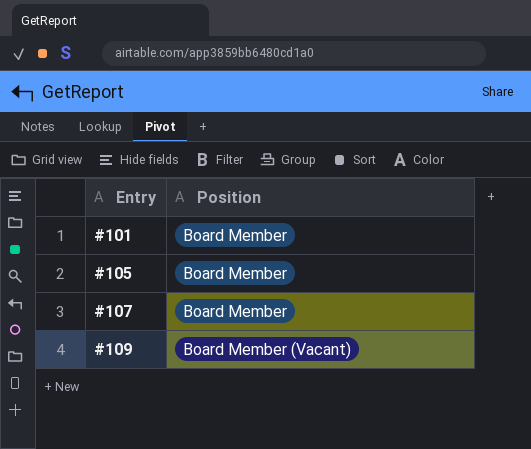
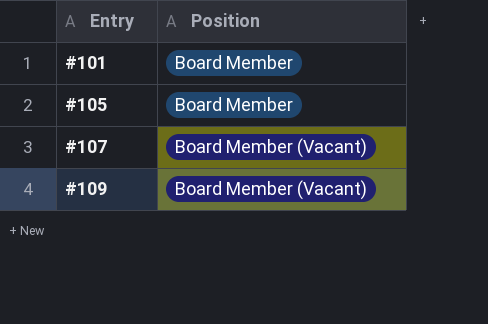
#107 | Position: Board Member -> Board Member (Vacant)

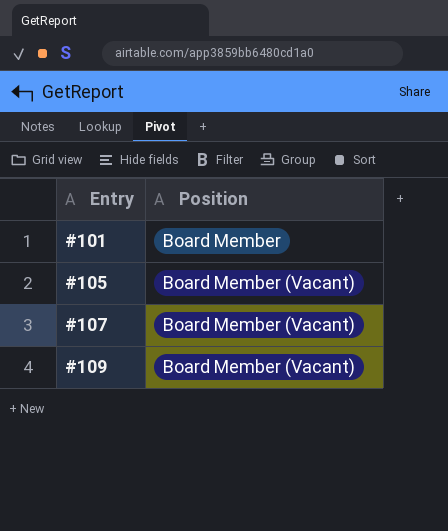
#105 | Position: Board Member -> Board Member (Vacant)

